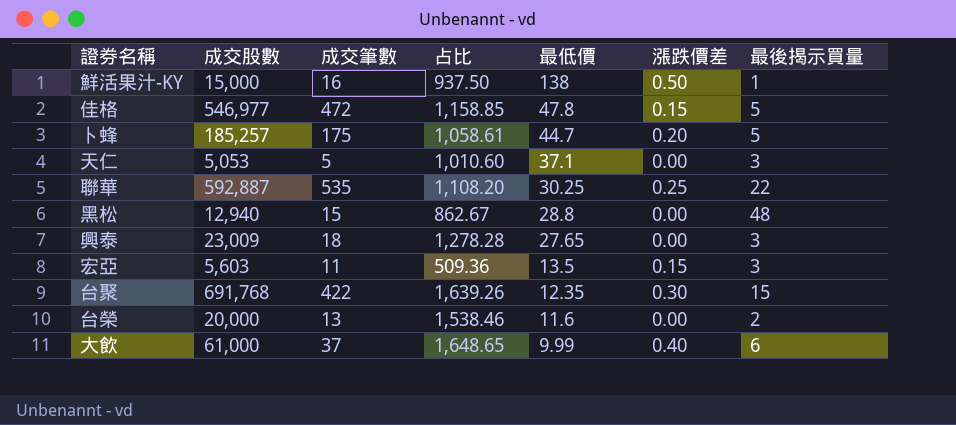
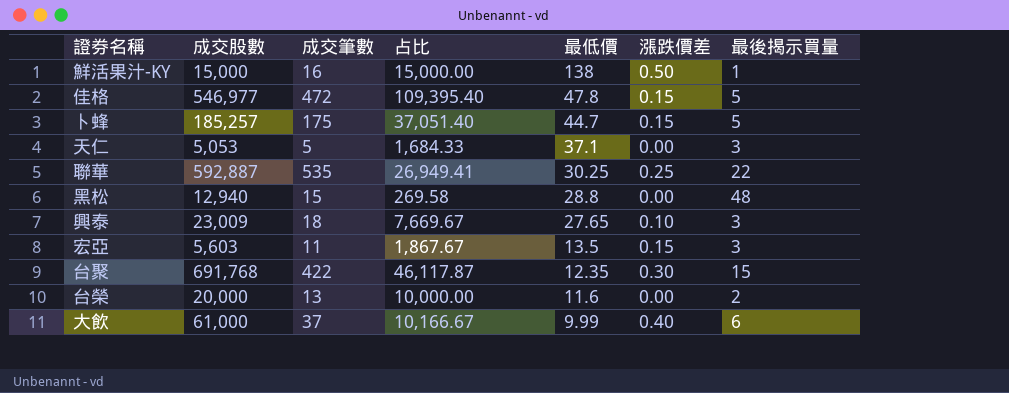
column 占比 | formula: [成交股數] / [成交筆數] -> [成交股數] / [最後揭示買量]
卜蜂 | 漲跌價差: 0.20 -> 0.15
興泰 | 漲跌價差: 0.00 -> 0.10

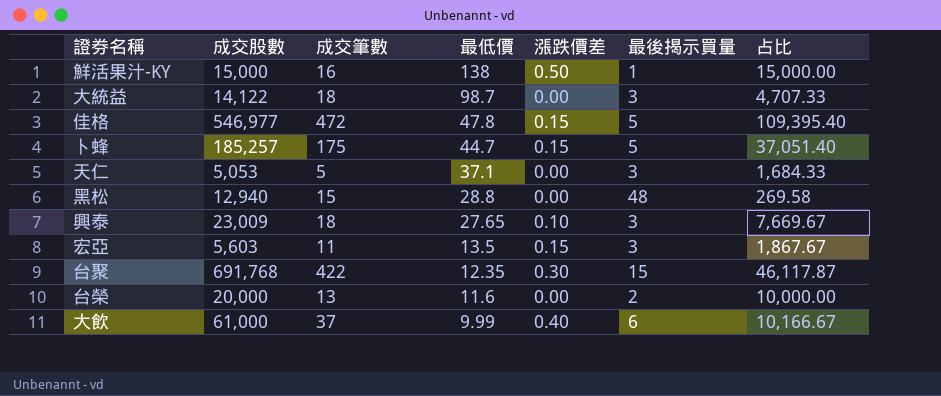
column 占比 | position: 4 -> 7
row 聯華: 592,887 | 535 | 26,949.41 | 30.25 | 0.25 | 22 -> none
row 大統益: none -> 14,122 | 18 | 98.7 | 0.00 | 3 | 4,707.33

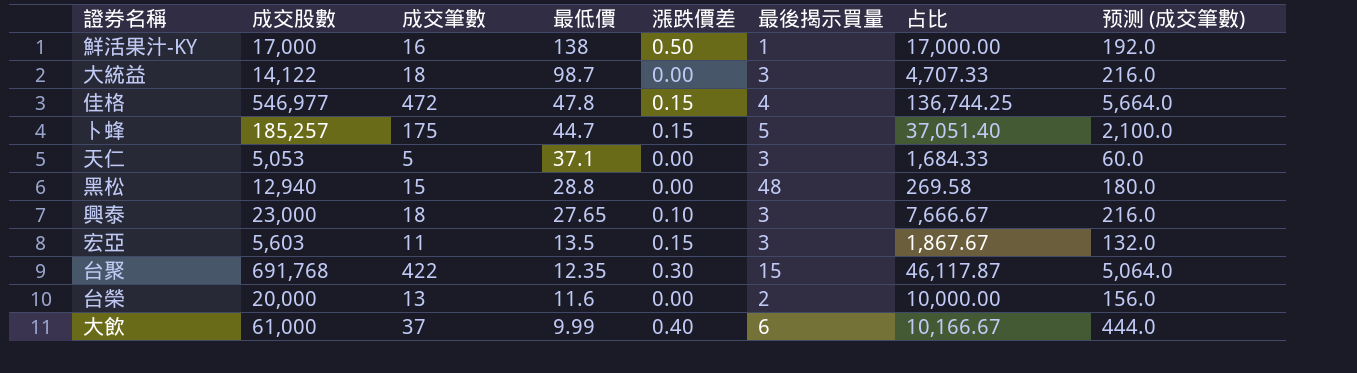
column 预测 (成交筆數) | formula: none -> [成交筆數] * 12
鮮活果汁-KY | 成交股數: 15,000 -> 17,000
鮮活果汁-KY | 占比: 15,000.00 -> 17,000.00
佳格 | 最後揭示買量: 5 -> 4
佳格 | 占比: 109,395.40 -> 136,744.25
興泰 | 成交股數: 23,009 -> 23,000
興泰 | 占比: 7,669.67 -> 7,666.67

